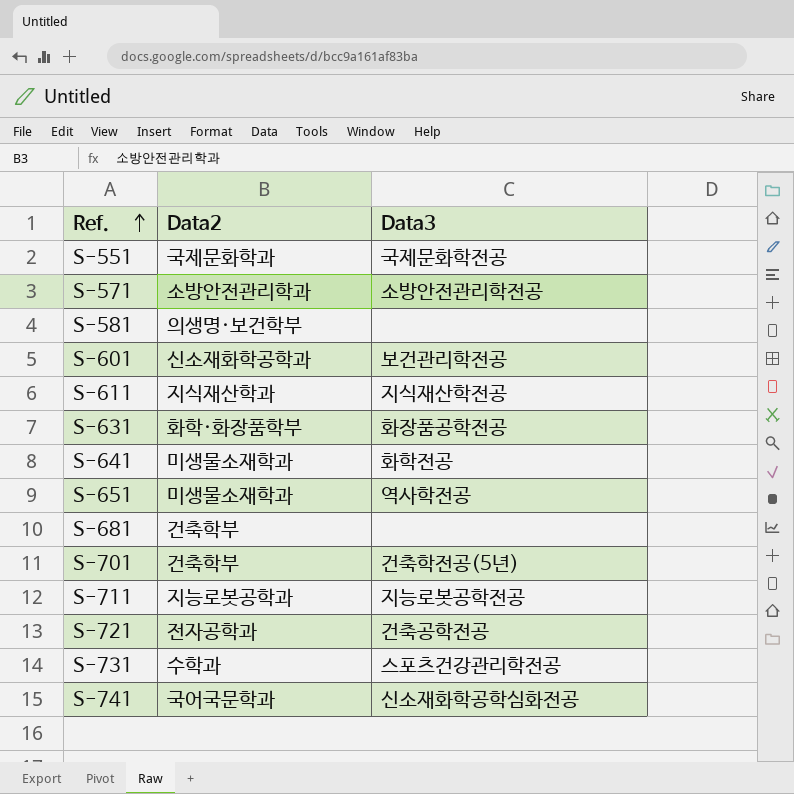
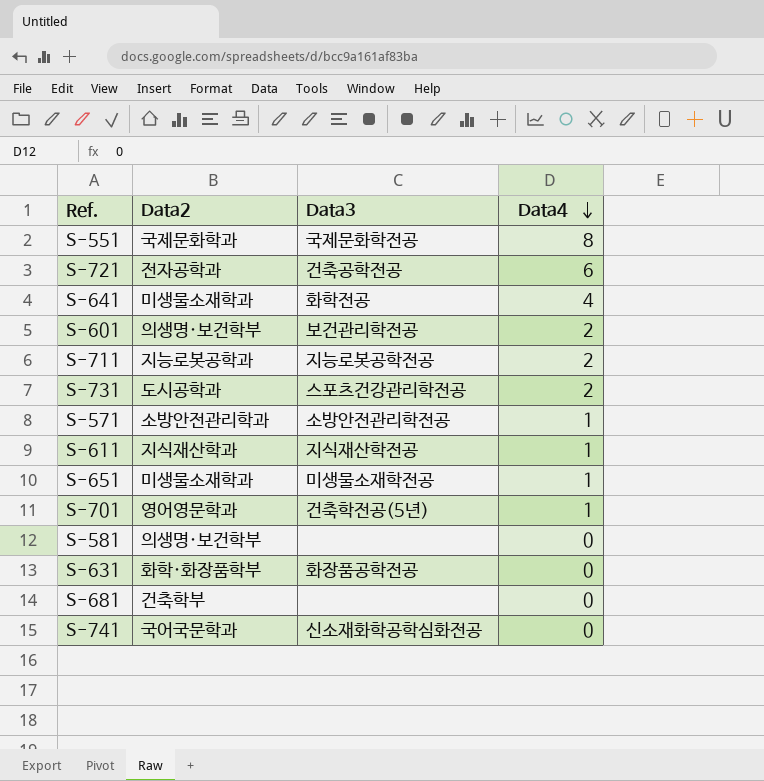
row order: Ref. ascending -> Data4 descending
column Data4 | position: none -> 4
S-601 | Data2: 신소재화학공학과 -> 의생명·보건학부
S-731 | Data2: 수학과 -> 도시공학과
S-651 | Data3: 역사학전공 -> 미생물소재학전공
S-701 | Data2: 건축학부 -> 영어영문학과

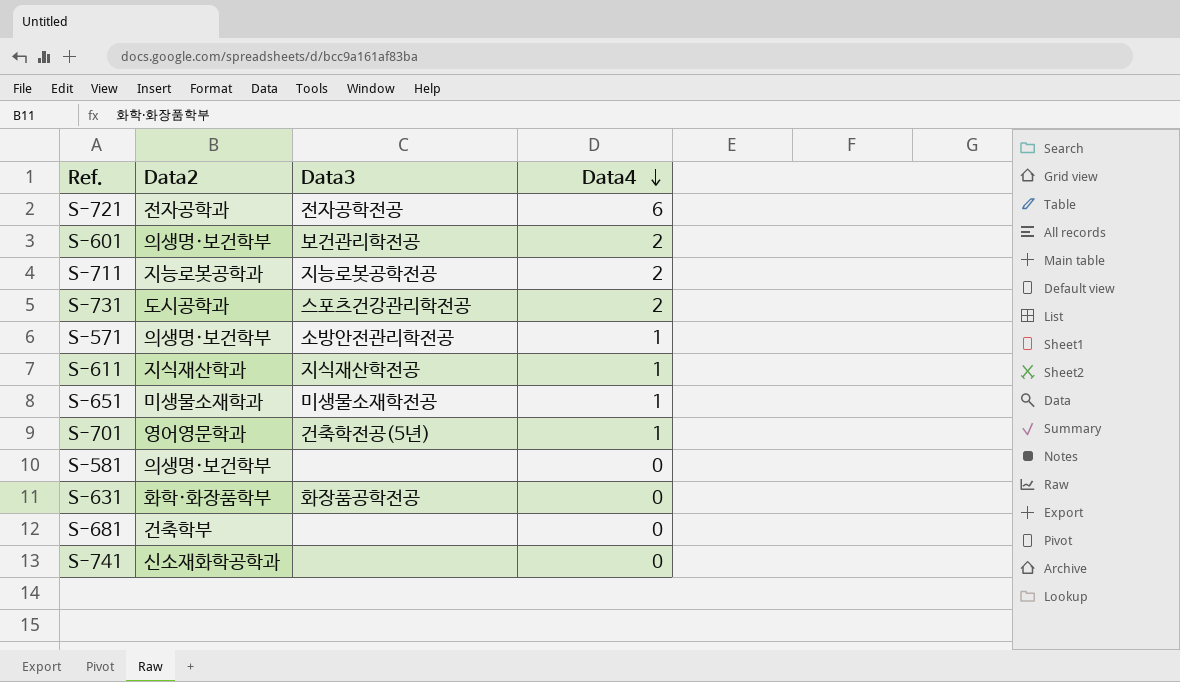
row S-551: 국제문화학과 | 국제문화학전공 | 8 -> none
row S-641: 미생물소재학과 | 화학전공 | 4 -> none
S-721 | Data3: 건축공학전공 -> 전자공학전공
S-571 | Data2: 소방안전관리학과 -> 의생명·보건학부
S-741 | Data2: 국어국문학과 -> 신소재화학공학과
S-741 | Data3: 신소재화학공학심화전공 -> none

